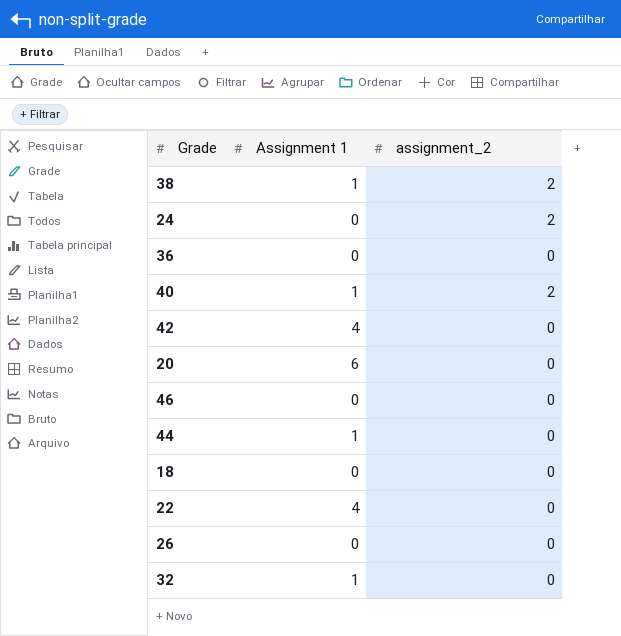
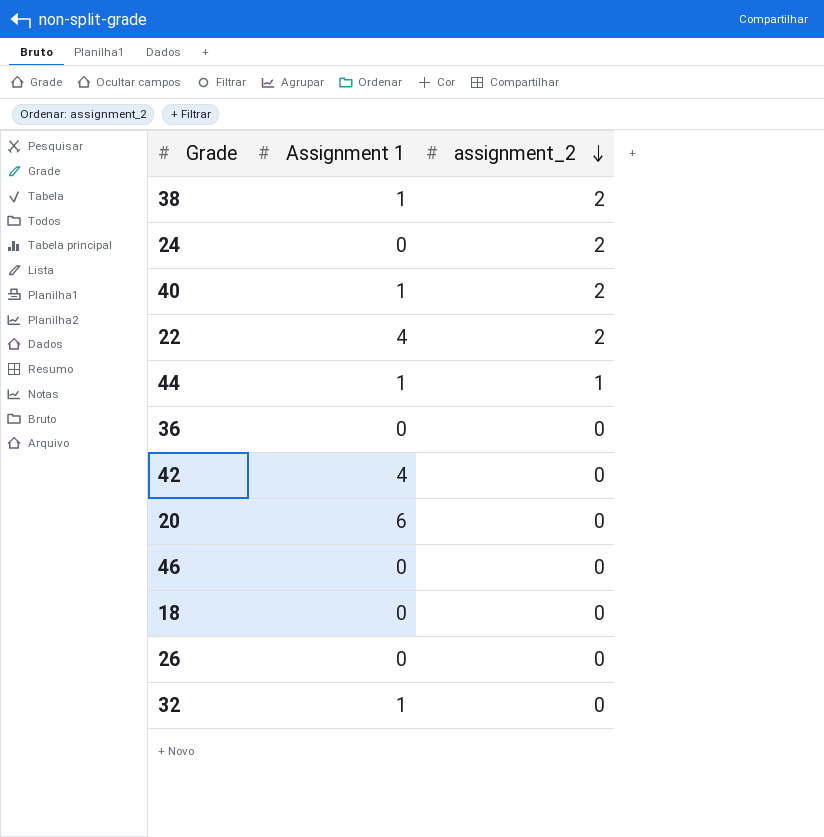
row order: none -> assignment_2 descending
22 | assignment_2: 0 -> 2
44 | assignment_2: 0 -> 1

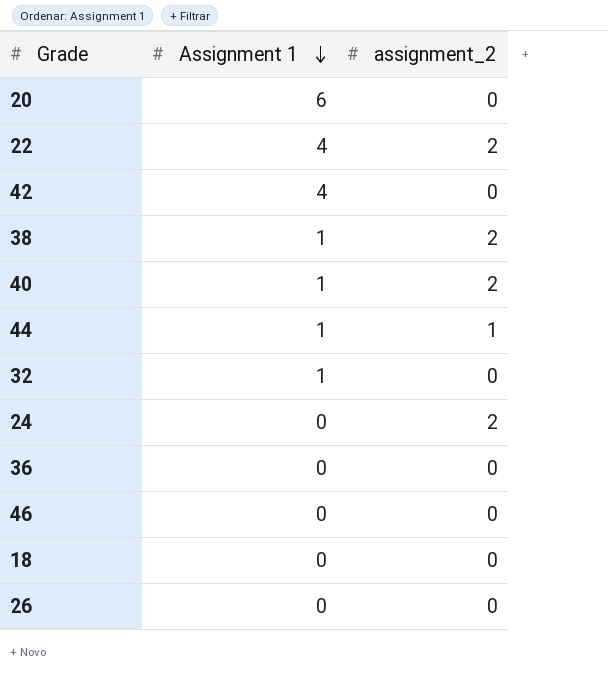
row order: assignment_2 descending -> Assignment 1 descending

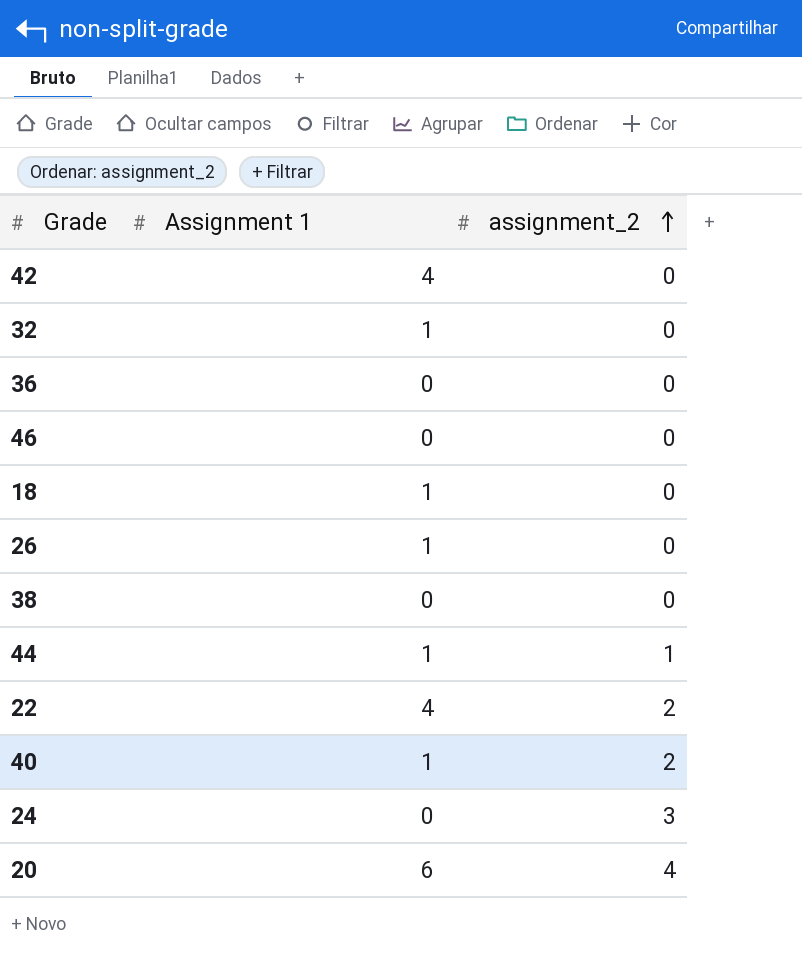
row order: Assignment 1 descending -> assignment_2 ascending
18 | Assignment 1: 0 -> 1
26 | Assignment 1: 0 -> 1
38 | Assignment 1: 1 -> 0
38 | assignment_2: 2 -> 0
24 | assignment_2: 2 -> 3
20 | assignment_2: 0 -> 4

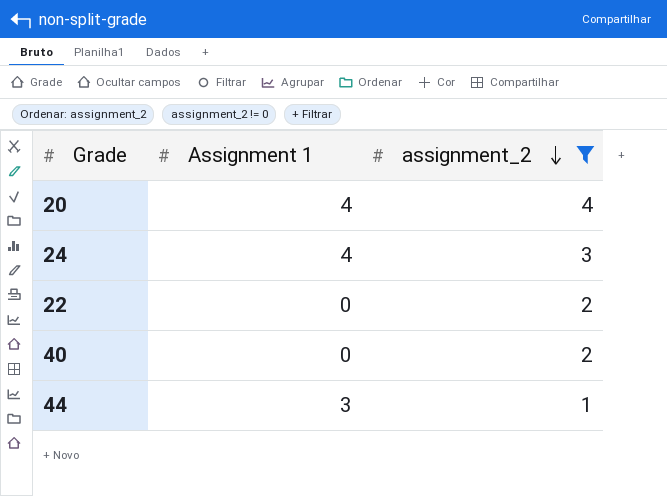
filter: none -> assignment_2 != 0
row order: assignment_2 ascending -> assignment_2 descending
20 | Assignment 1: 6 -> 4
24 | Assignment 1: 0 -> 4
22 | Assignment 1: 4 -> 0
40 | Assignment 1: 1 -> 0
44 | Assignment 1: 1 -> 3

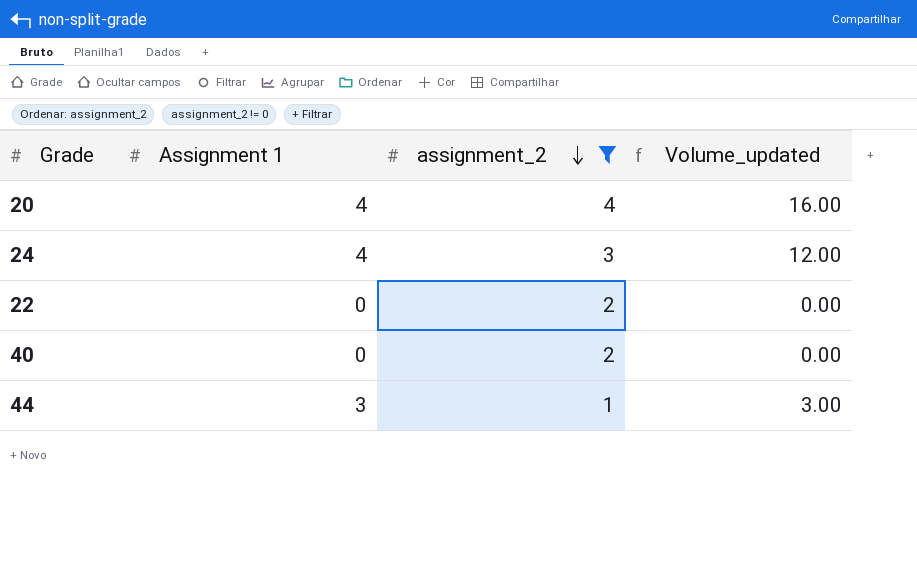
column Volume_updated | formula: none -> [Assignment 1] * [assignment_2]

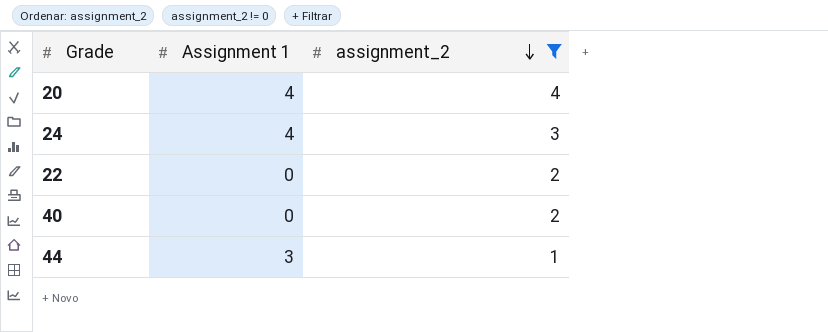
column Volume_updated | formula: [Assignment 1] * [assignment_2] -> none

